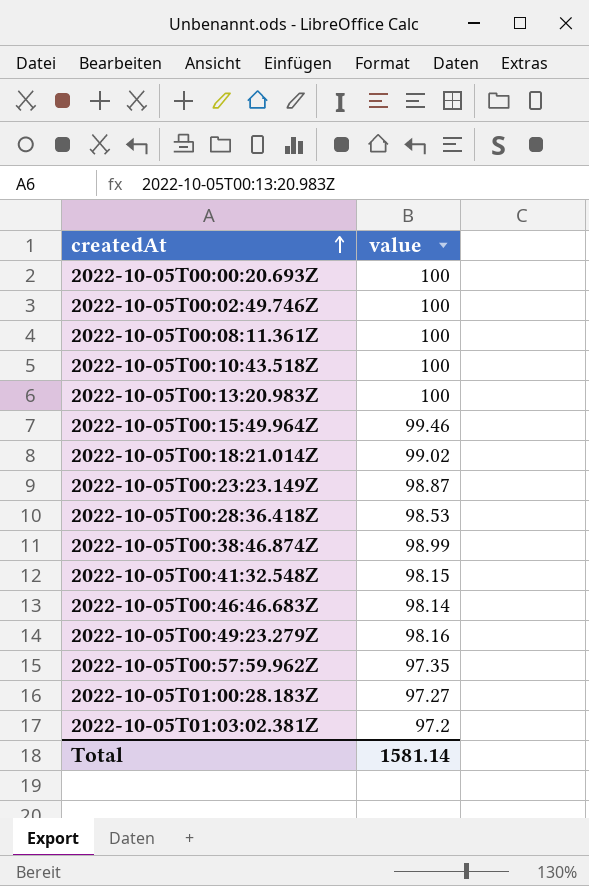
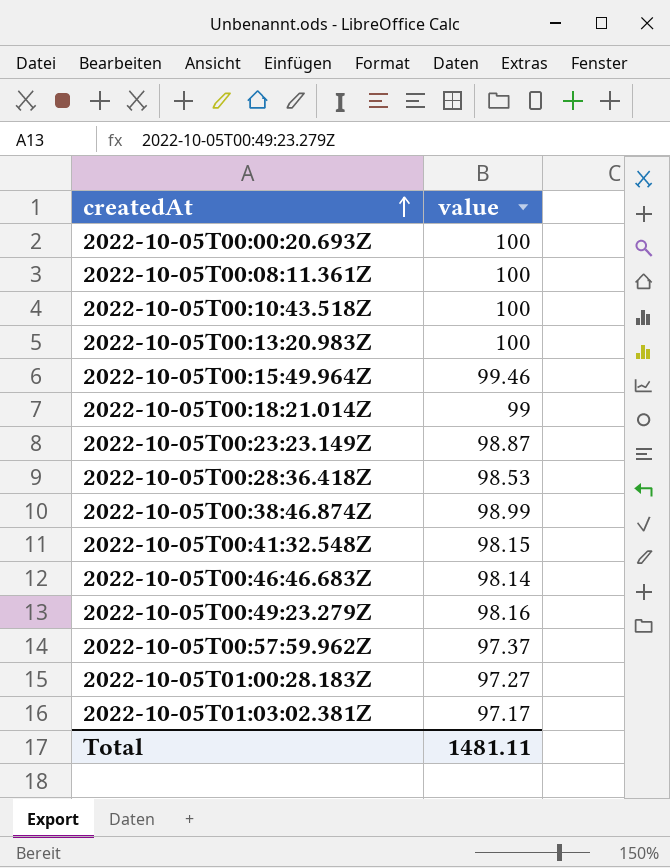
row 2022-10-05T00:02:49.746Z: 100 -> none
2022-10-05T00:18:21.014Z | value: 99.02 -> 99
2022-10-05T00:57:59.962Z | value: 97.35 -> 97.37
2022-10-05T01:03:02.381Z | value: 97.2 -> 97.17
Total | value: 1581.14 -> 1481.11

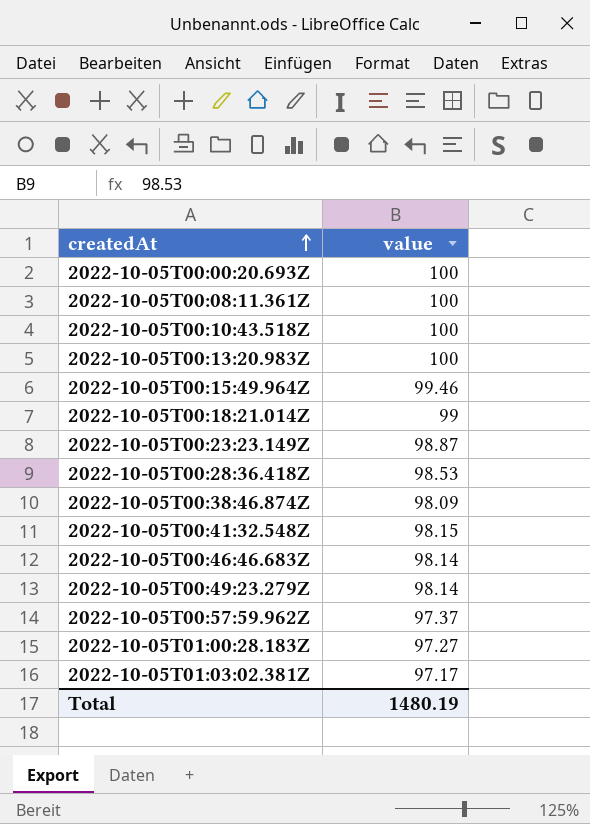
2022-10-05T00:38:46.874Z | value: 98.99 -> 98.09
2022-10-05T00:49:23.279Z | value: 98.16 -> 98.14
Total | value: 1481.11 -> 1480.19

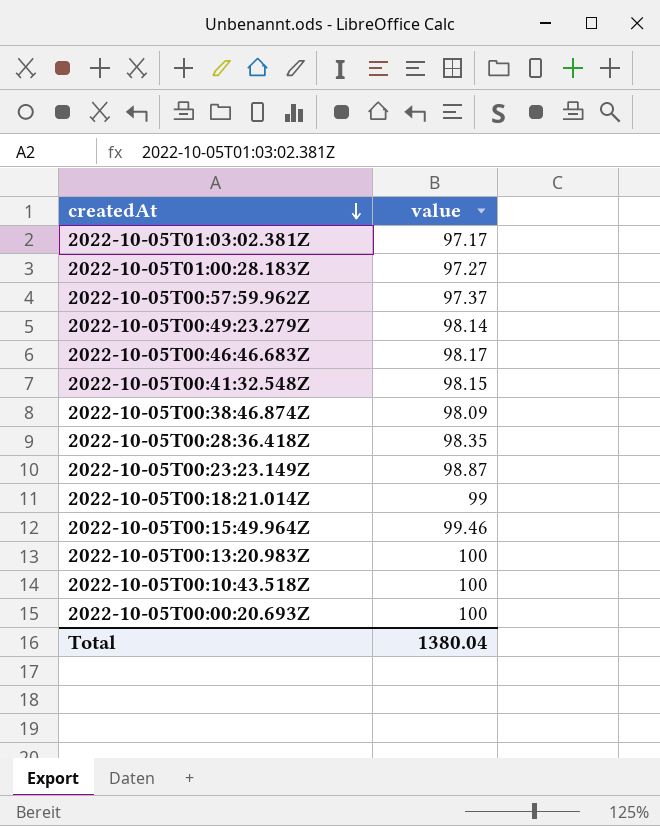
row order: createdAt ascending -> createdAt descending
row 2022-10-05T00:08:11.361Z: 100 -> none
2022-10-05T00:46:46.683Z | value: 98.14 -> 98.17
2022-10-05T00:28:36.418Z | value: 98.53 -> 98.35
Total | value: 1480.19 -> 1380.04

